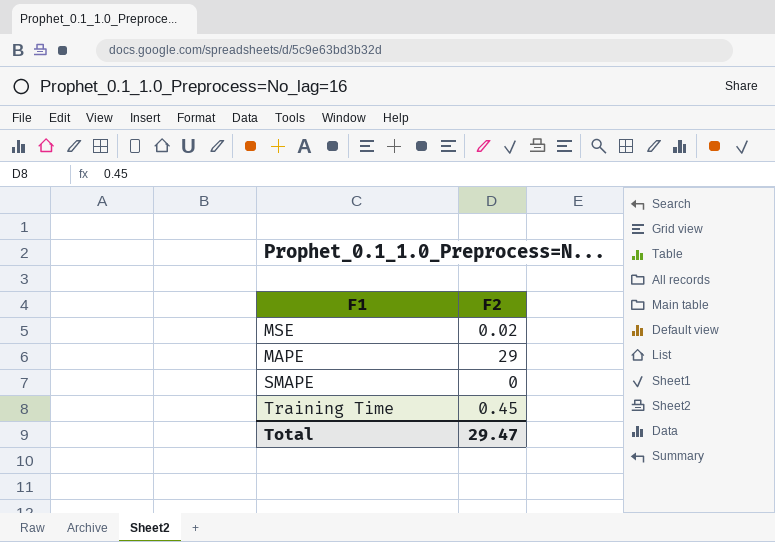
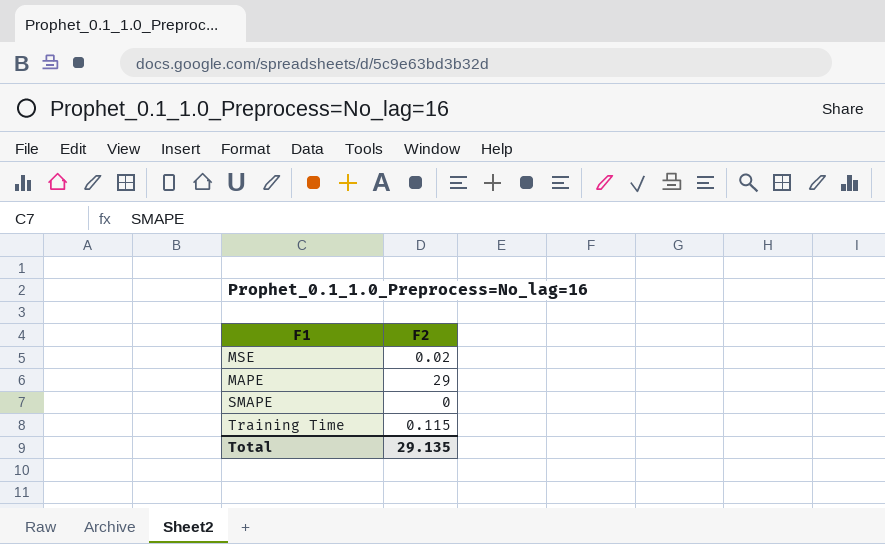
Training Time | F2: 0.45 -> 0.115
Total | F2: 29.47 -> 29.135

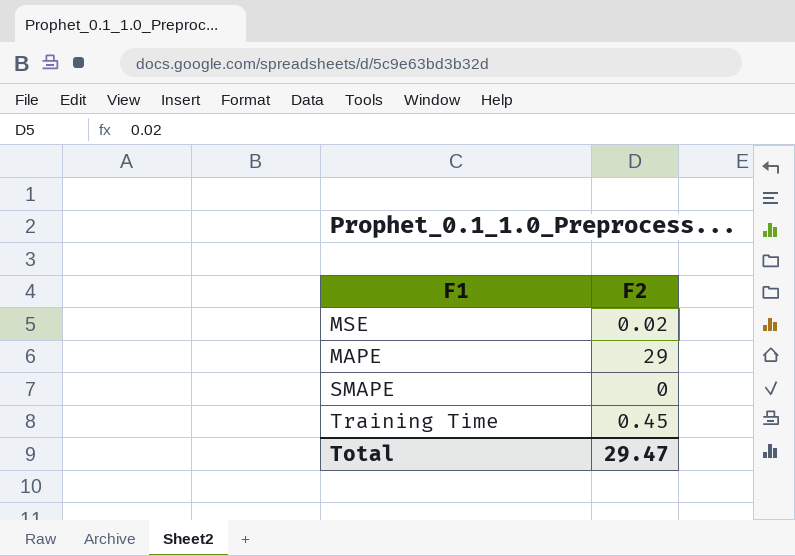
Training Time | F2: 0.115 -> 0.45
Total | F2: 29.135 -> 29.47

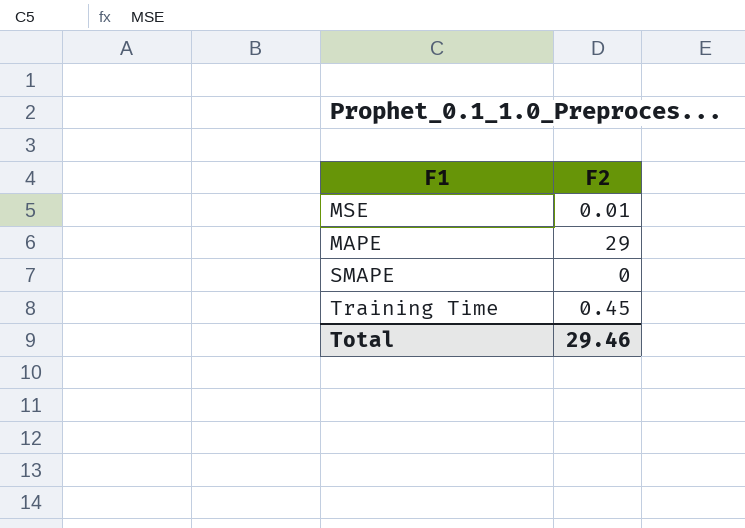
MSE | F2: 0.02 -> 0.01
Total | F2: 29.47 -> 29.46

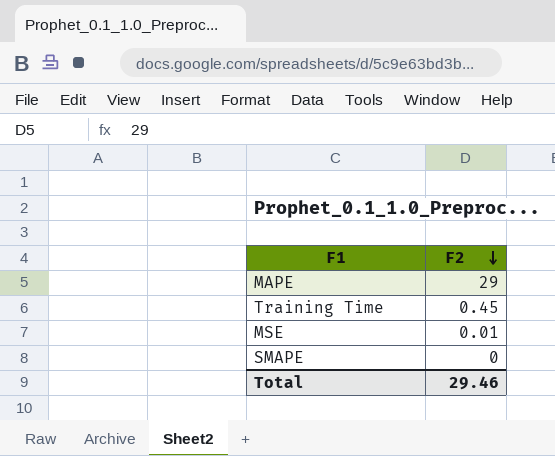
row order: none -> F2 descending

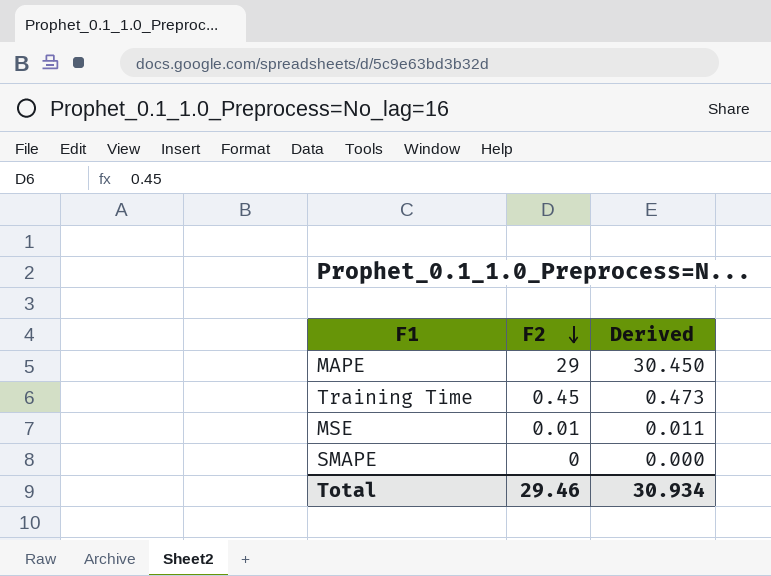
column Derived | formula: none -> [F2] * 1.05

